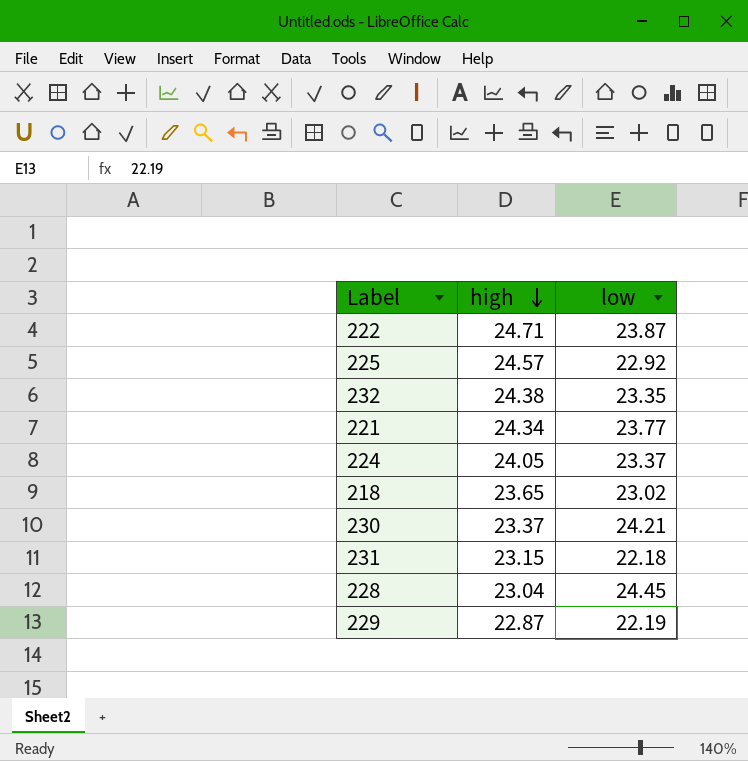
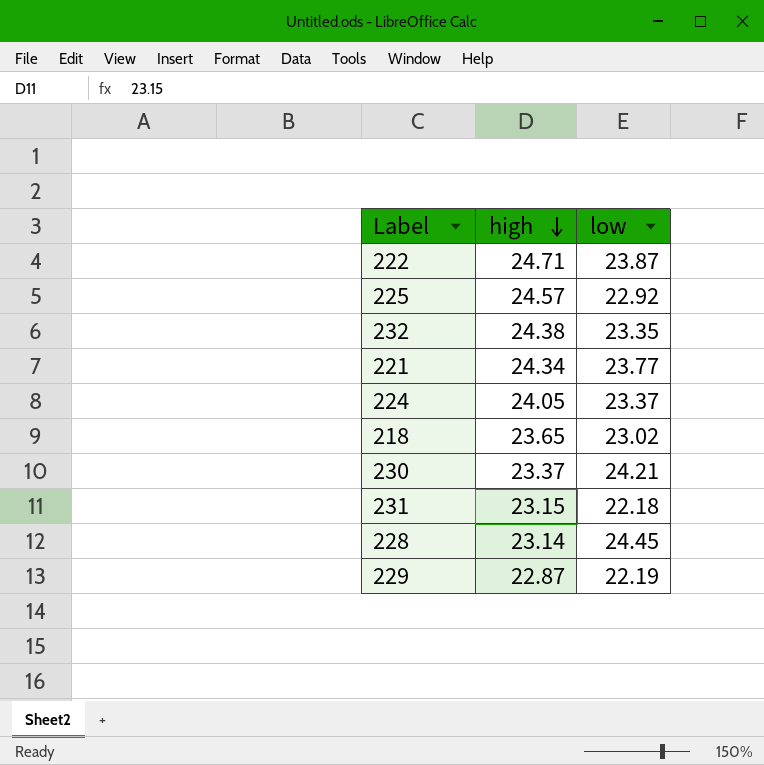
228 | high: 23.04 -> 23.14

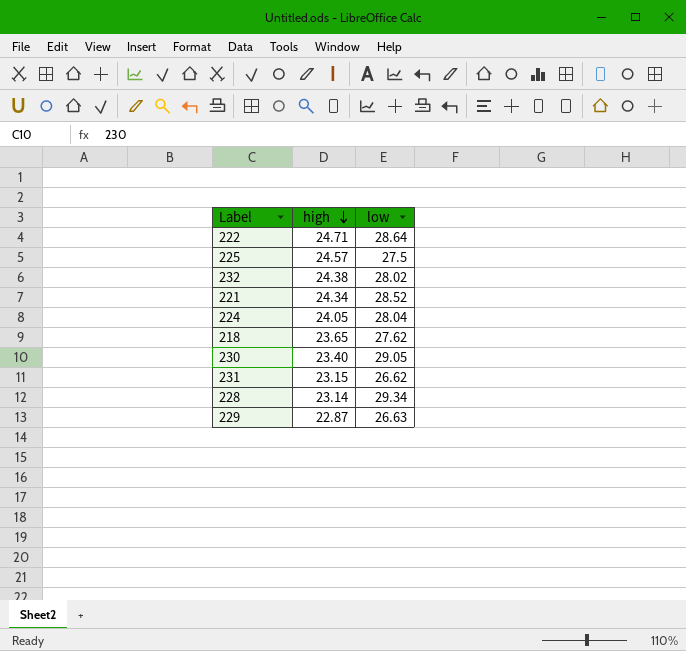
222 | low: 23.87 -> 28.64
225 | low: 22.92 -> 27.5
232 | low: 23.35 -> 28.02
221 | low: 23.77 -> 28.52
224 | low: 23.37 -> 28.04
218 | low: 23.02 -> 27.62
230 | high: 23.37 -> 23.40
230 | low: 24.21 -> 29.05
231 | low: 22.18 -> 26.62
228 | low: 24.45 -> 29.34
229 | low: 22.19 -> 26.63

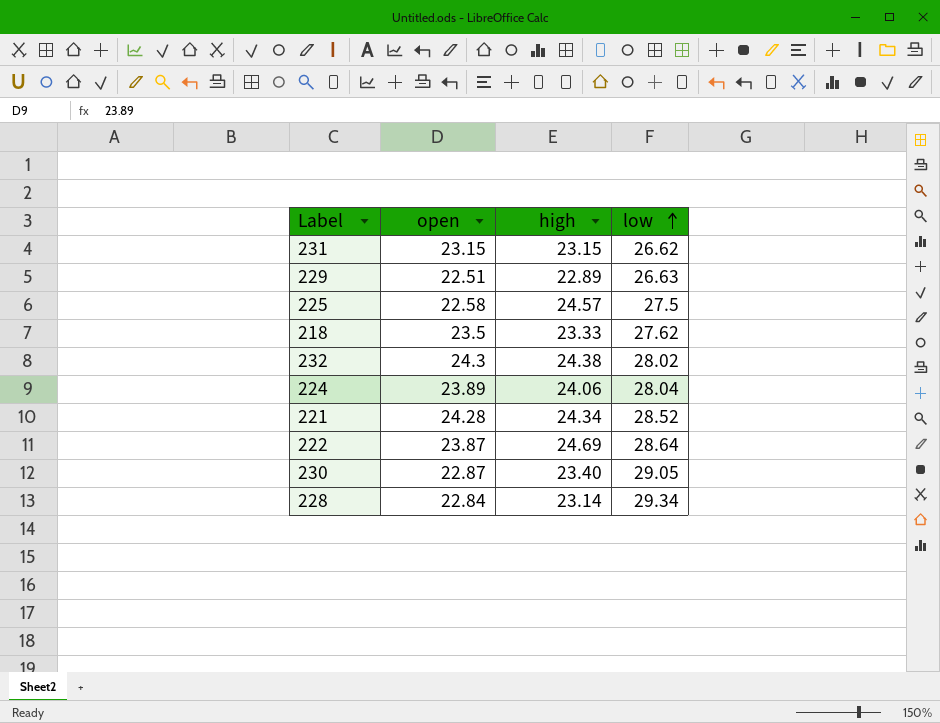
row order: high descending -> low ascending
column open | position: none -> 2
229 | high: 22.87 -> 22.89
218 | high: 23.65 -> 23.33
224 | high: 24.05 -> 24.06
222 | high: 24.71 -> 24.69

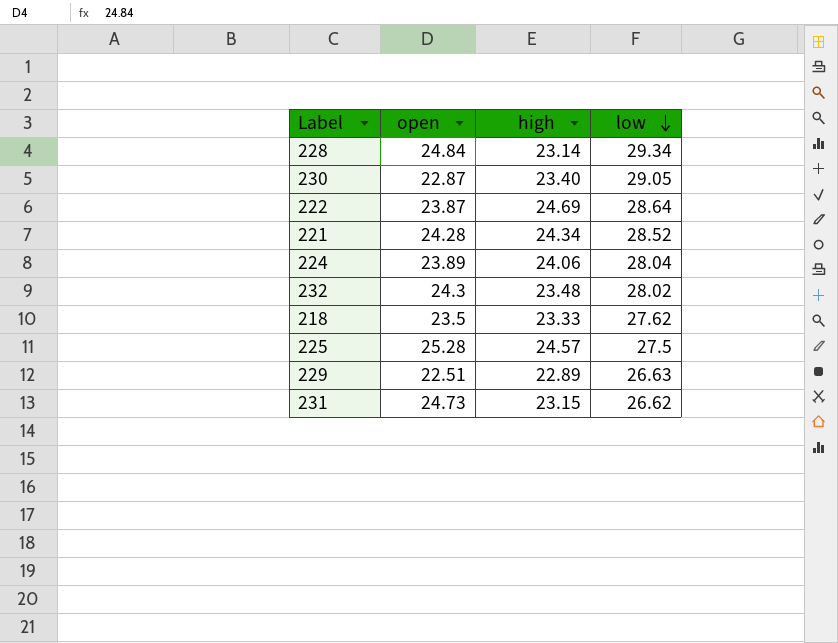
row order: low ascending -> low descending
228 | open: 22.84 -> 24.84
232 | high: 24.38 -> 23.48
225 | open: 22.58 -> 25.28
231 | open: 23.15 -> 24.73

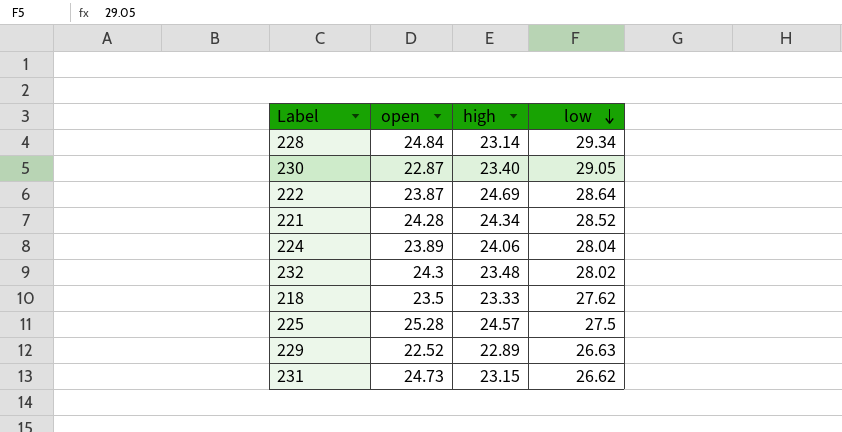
229 | open: 22.51 -> 22.52

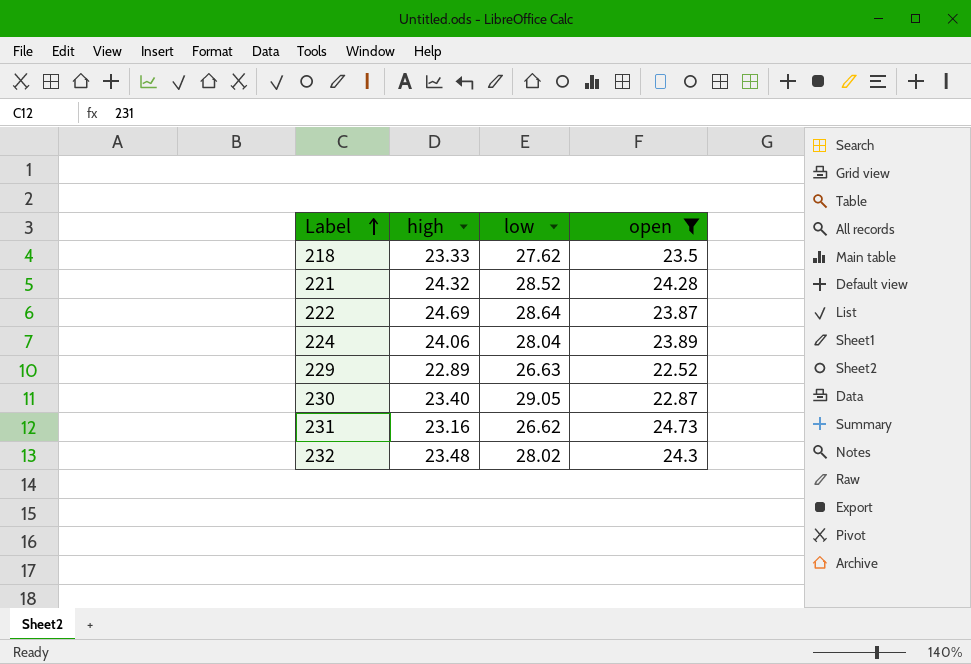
filter: none -> open <= 24.73
row order: low descending -> Label ascending
column open | position: 2 -> 4
221 | high: 24.34 -> 24.32
231 | high: 23.15 -> 23.16

